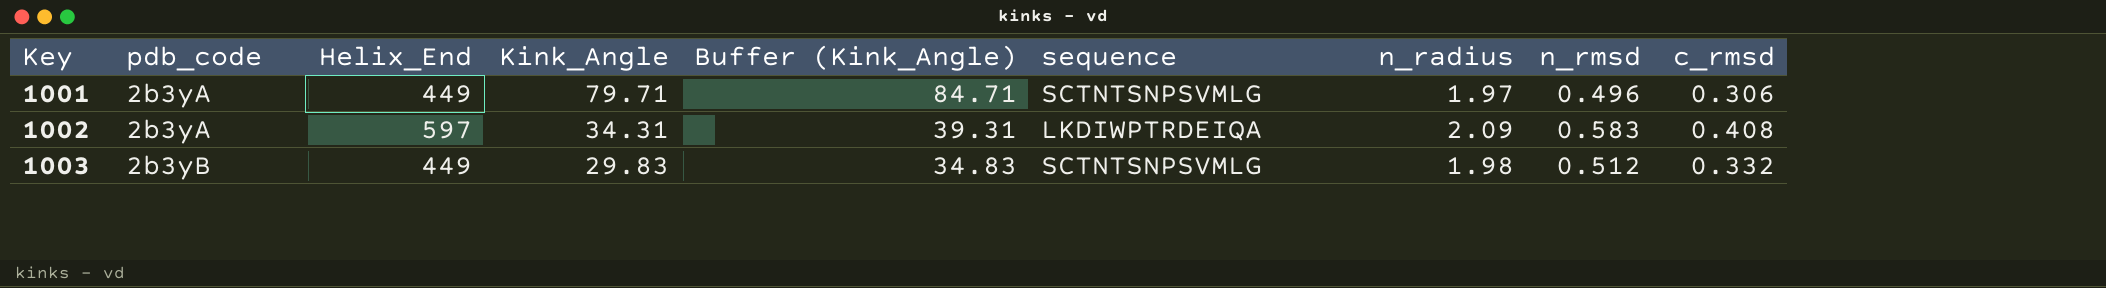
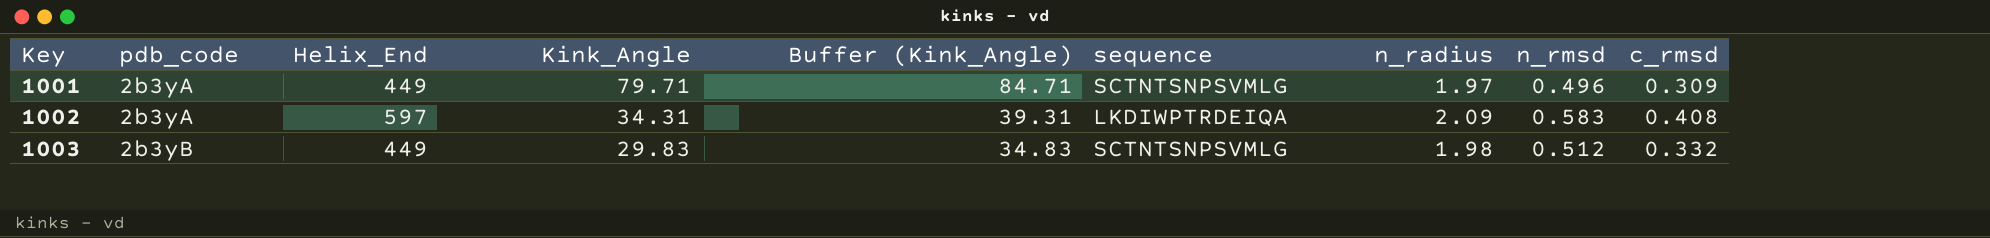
1001 | c_rmsd: 0.306 -> 0.309

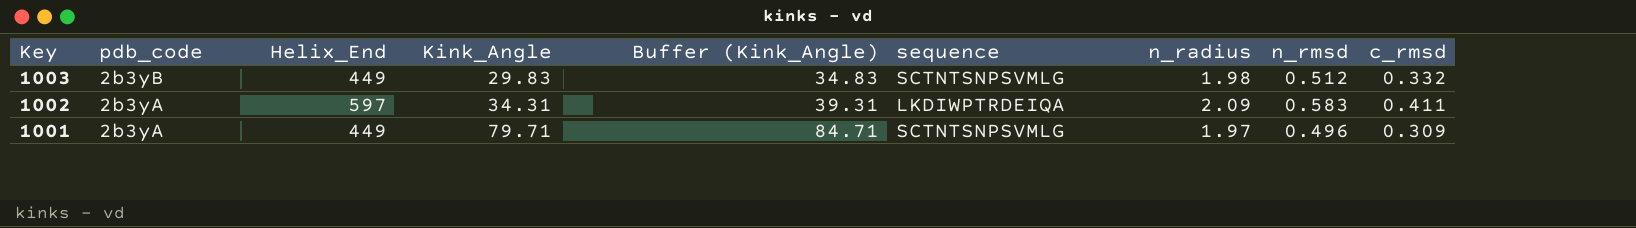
row order: Key ascending -> Key descending
1002 | c_rmsd: 0.408 -> 0.411

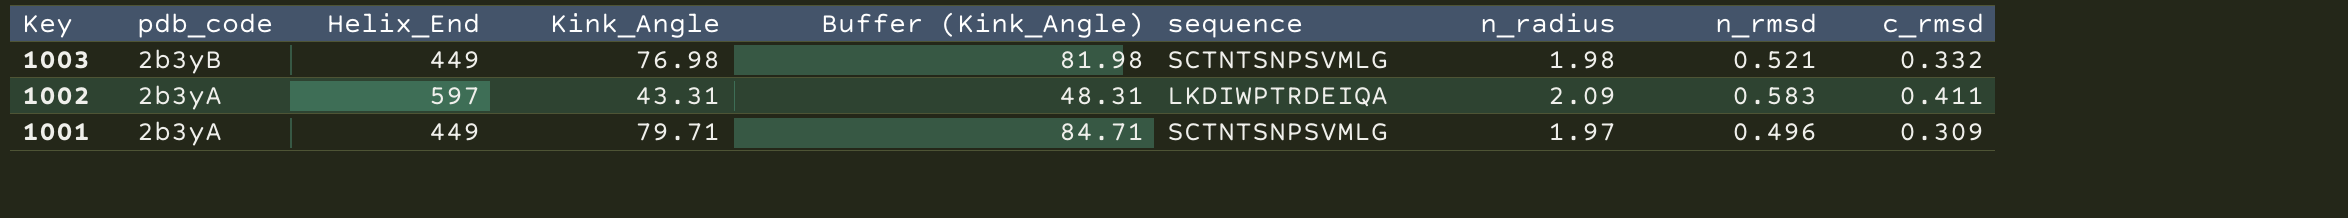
1003 | Kink_Angle: 29.83 -> 76.98
1003 | Buffer (Kink_Angle): 34.83 -> 81.98
1003 | n_rmsd: 0.512 -> 0.521
1002 | Kink_Angle: 34.31 -> 43.31
1002 | Buffer (Kink_Angle): 39.31 -> 48.31

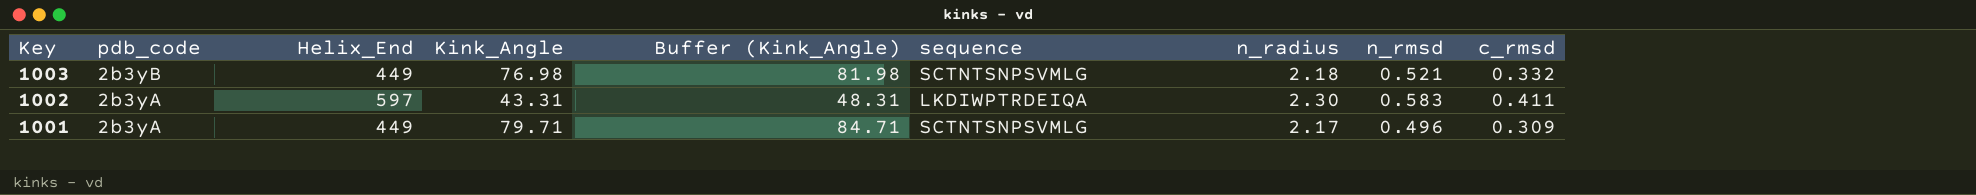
1003 | n_radius: 1.98 -> 2.18
1002 | n_radius: 2.09 -> 2.30
1001 | n_radius: 1.97 -> 2.17

